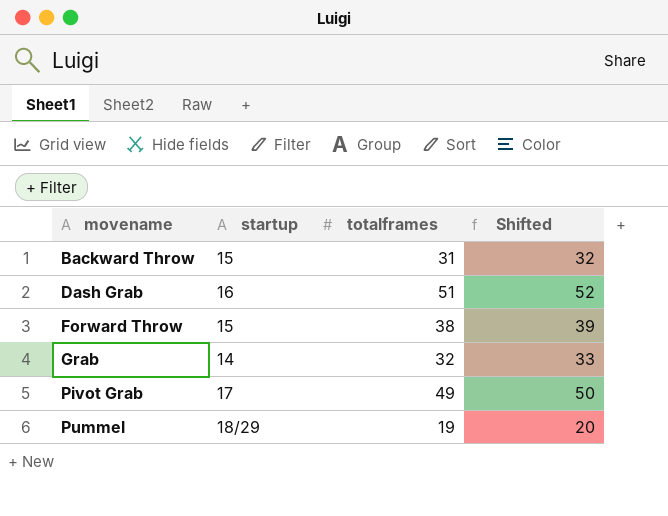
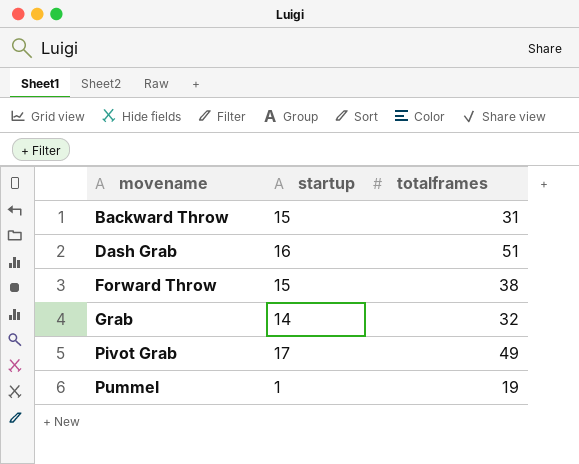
column Shifted | formula: [totalframes] + 1 -> none
Pummel | startup: 18/29 -> 1

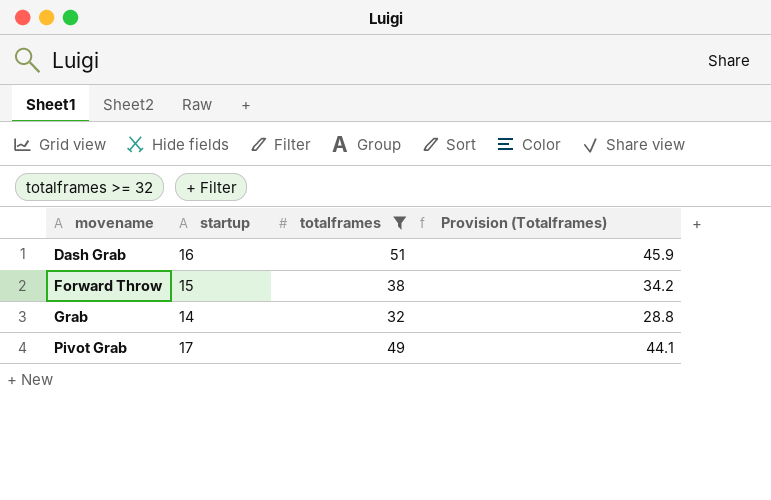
filter: none -> totalframes >= 32
column Provision (Totalframes) | formula: none -> [totalframes] * 0.9

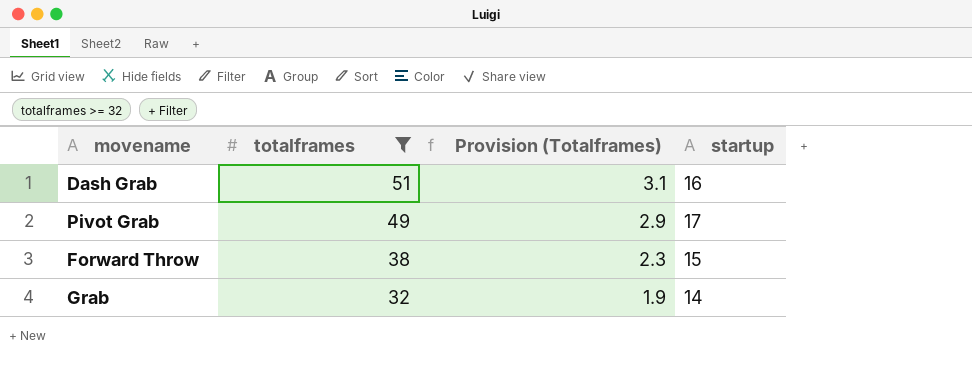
row order: movename ascending -> totalframes descending
column Provision (Totalframes) | formula: [totalframes] * 0.9 -> [totalframes] * 0.06
column startup | position: 2 -> 4

